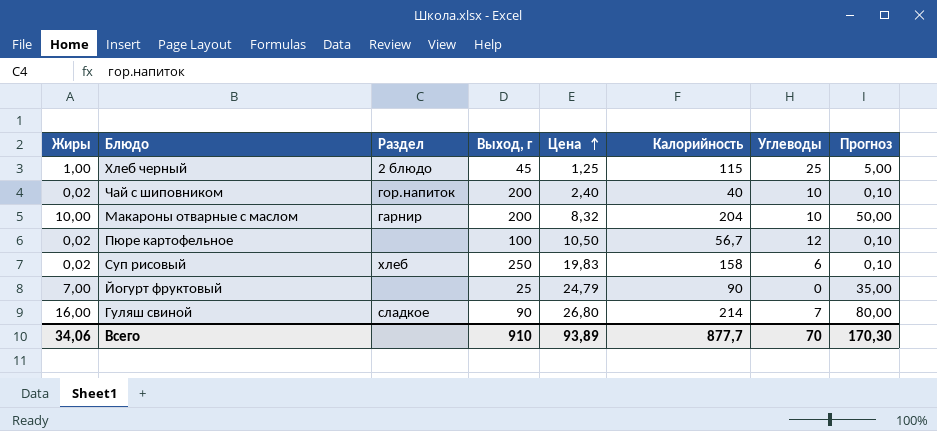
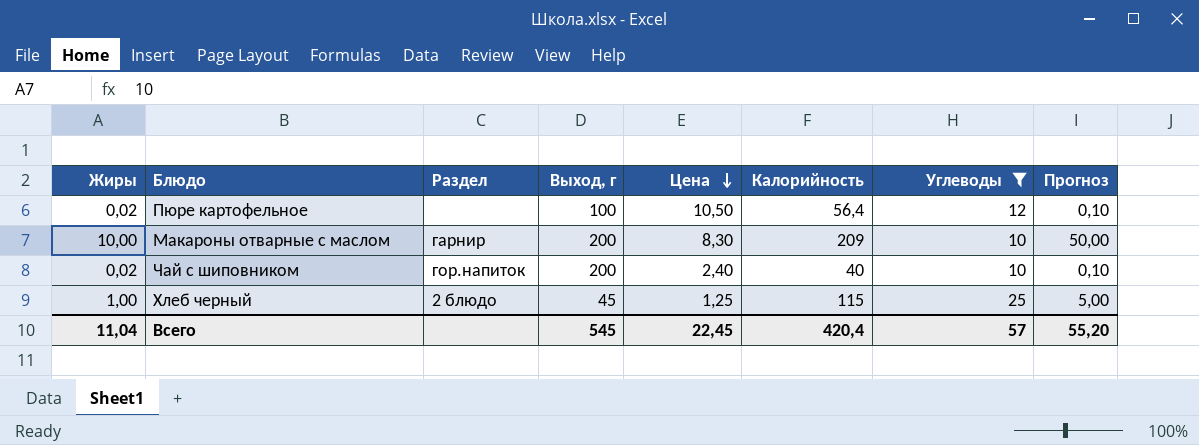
filter: none -> Углеводы >= 10
row order: Цена ascending -> Цена descending
Пюре картофельное | Калорийность: 56,7 -> 56,4
Макароны отварные с маслом | Цена: 8,32 -> 8,30
Макароны отварные с маслом | Калорийность: 204 -> 209
Всего | Жиры: 34,06 -> 11,04
Всего | Выход, г: 910 -> 545
Всего | Цена: 93,89 -> 22,45
Всего | Калорийность: 877,7 -> 420,4
Всего | Углеводы: 70 -> 57
Всего | Прогноз: 170,30 -> 55,20

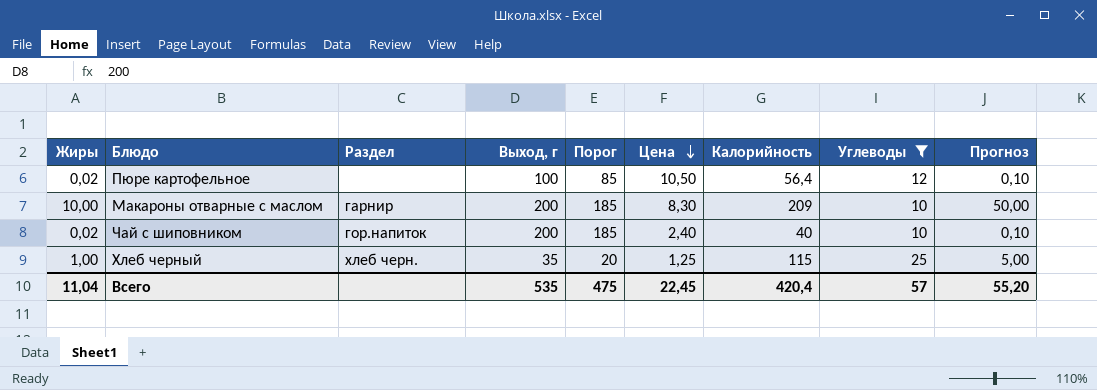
column Порог | formula: none -> [Выход, г] - 15
Хлеб черный | Раздел: 2 блюдо -> хлеб черн.
Хлеб черный | Выход, г: 45 -> 35
Всего | Выход, г: 545 -> 535

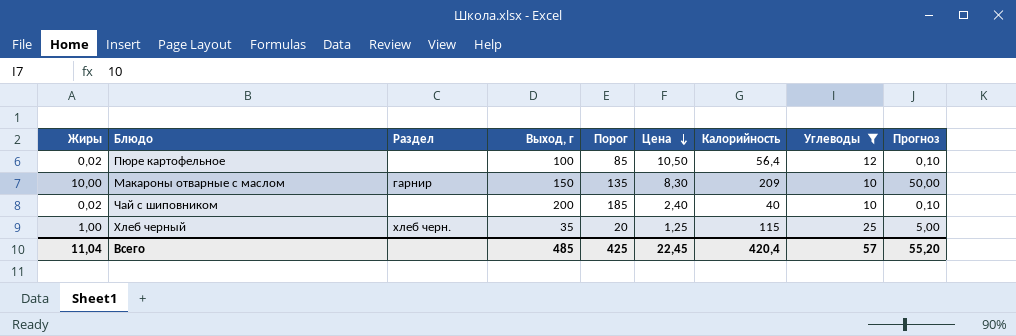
Макароны отварные с маслом | Выход, г: 200 -> 150
Макароны отварные с маслом | Порог: 185 -> 135
Чай с шиповником | Раздел: гор.напиток -> none
Всего | Выход, г: 535 -> 485
Всего | Порог: 475 -> 425

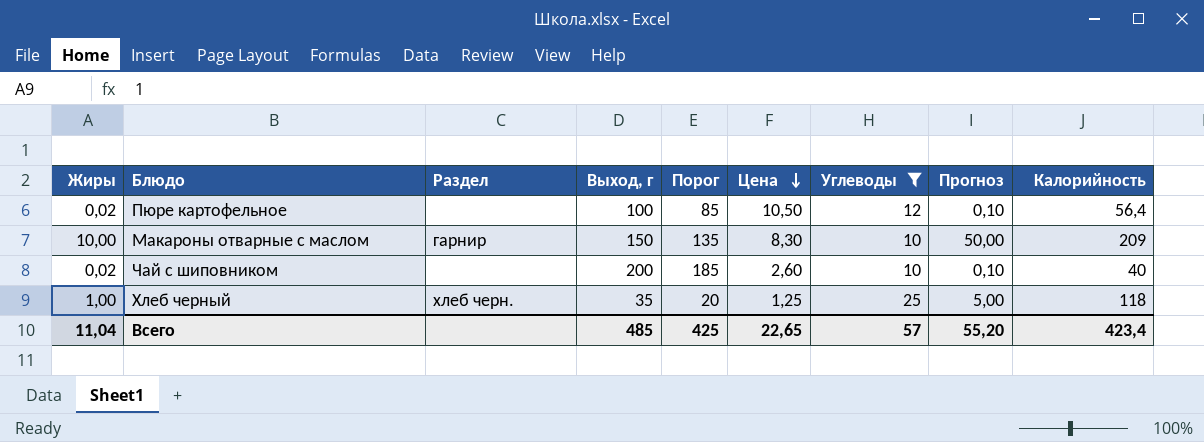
column Калорийность | position: 7 -> 9
Чай с шиповником | Цена: 2,40 -> 2,60
Хлеб черный | Калорийность: 115 -> 118
Всего | Цена: 22,45 -> 22,65
Всего | Калорийность: 420,4 -> 423,4

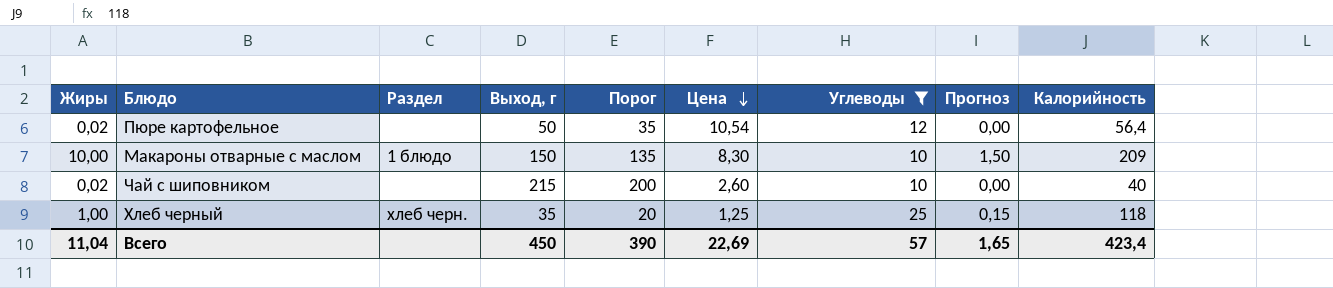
column Прогноз | formula: [Жиры] * 5 -> [Жиры] * 0,15
Пюре картофельное | Выход, г: 100 -> 50
Пюре картофельное | Порог: 85 -> 35
Пюре картофельное | Цена: 10,50 -> 10,54
Макароны отварные с маслом | Раздел: гарнир -> 1 блюдо
Чай с шиповником | Выход, г: 200 -> 215
Чай с шиповником | Порог: 185 -> 200
Всего | Выход, г: 485 -> 450
Всего | Порог: 425 -> 390
Всего | Цена: 22,65 -> 22,69
Всего | Прогноз: 55,20 -> 1,65

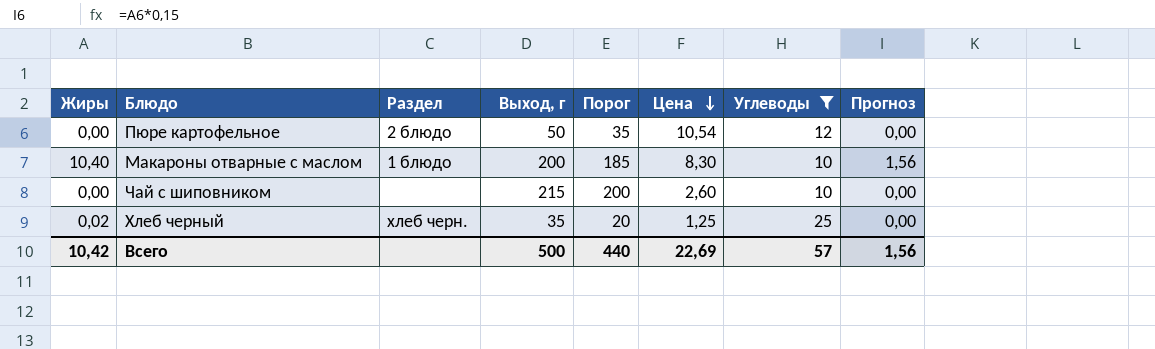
column Калорийность | position: 9 -> none
Пюре картофельное | Жиры: 0,02 -> 0,00
Пюре картофельное | Раздел: none -> 2 блюдо
Макароны отварные с маслом | Жиры: 10,00 -> 10,40
Макароны отварные с маслом | Выход, г: 150 -> 200
Макароны отварные с маслом | Порог: 135 -> 185
Макароны отварные с маслом | Прогноз: 1,50 -> 1,56
Чай с шиповником | Жиры: 0,02 -> 0,00
Хлеб черный | Жиры: 1,00 -> 0,02
Хлеб черный | Прогноз: 0,15 -> 0,00
Всего | Жиры: 11,04 -> 10,42
Всего | Выход, г: 450 -> 500
Всего | Порог: 390 -> 440
Всего | Прогноз: 1,65 -> 1,56

